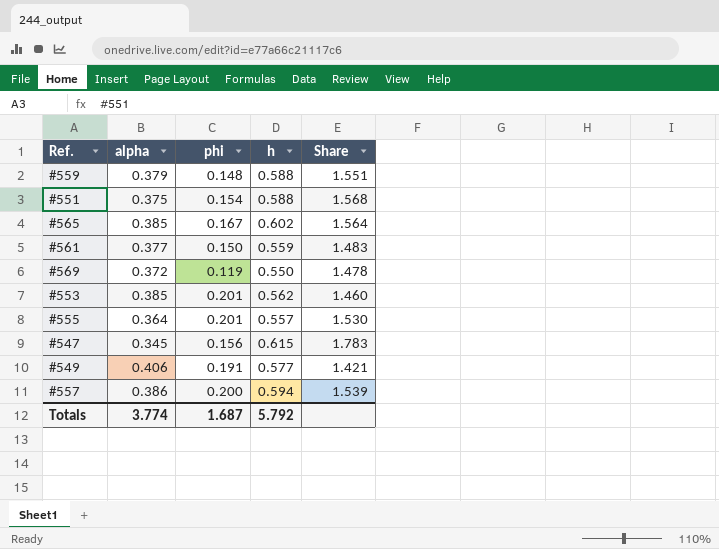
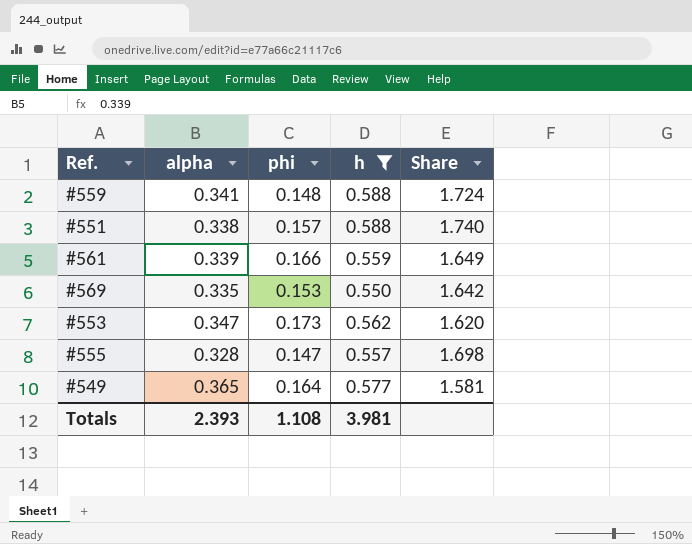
filter: none -> h <= 0.588
#559 | alpha: 0.379 -> 0.341
#559 | Share: 1.551 -> 1.724
#551 | alpha: 0.375 -> 0.338
#551 | phi: 0.154 -> 0.157
#551 | Share: 1.568 -> 1.740
#561 | alpha: 0.377 -> 0.339
#561 | phi: 0.150 -> 0.166
#561 | Share: 1.483 -> 1.649
#569 | alpha: 0.372 -> 0.335
#569 | phi: 0.119 -> 0.153
#569 | Share: 1.478 -> 1.642
#553 | alpha: 0.385 -> 0.347
#553 | phi: 0.201 -> 0.173
#553 | Share: 1.460 -> 1.620
#555 | alpha: 0.364 -> 0.328
#555 | phi: 0.201 -> 0.147
#555 | Share: 1.530 -> 1.698
#549 | alpha: 0.406 -> 0.365
#549 | phi: 0.191 -> 0.164
#549 | Share: 1.421 -> 1.581
Totals | alpha: 3.774 -> 2.393
Totals | phi: 1.687 -> 1.108
Totals | h: 5.792 -> 3.981

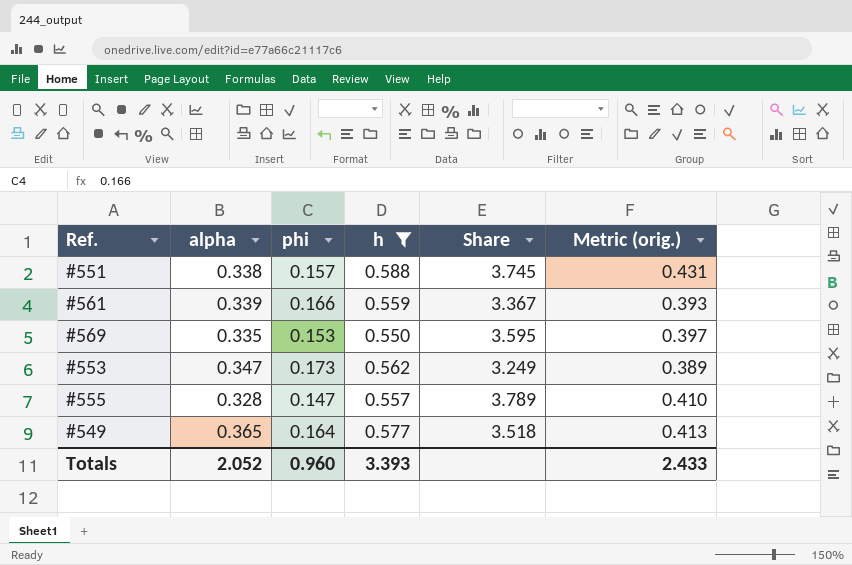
column Share | formula: [h] / [alpha] -> [h] / [phi]
column Metric (orig.) | formula: none -> [h] - [phi]
row #559: 0.341 | 0.148 | 0.588 | 1.724 -> none
Totals | alpha: 2.393 -> 2.052
Totals | phi: 1.108 -> 0.960
Totals | h: 3.981 -> 3.393

